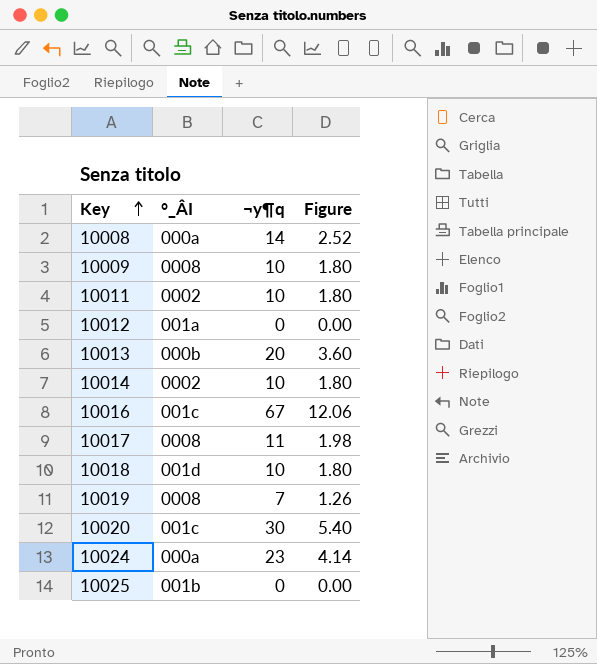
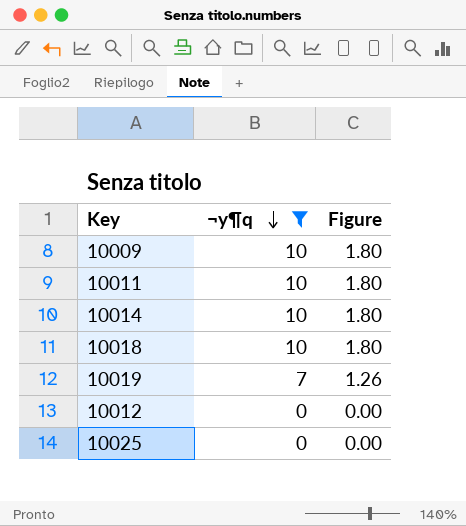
filter: none -> ¬y¶q <= 10
row order: Key ascending -> ¬y¶q descending
column °_ÂI | position: 2 -> none

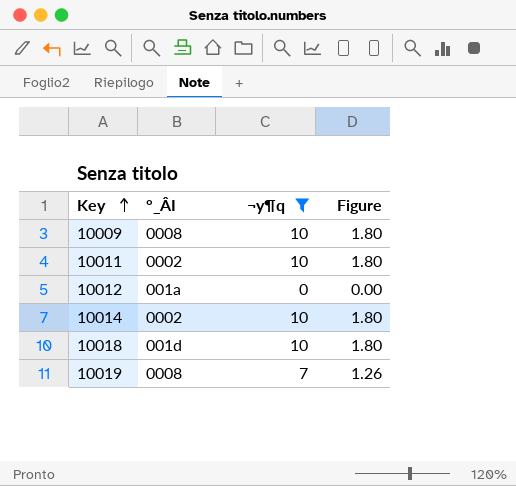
row order: ¬y¶q descending -> Key ascending
column °_ÂI | position: none -> 2
row 10025: 0 | 0.00 -> none

